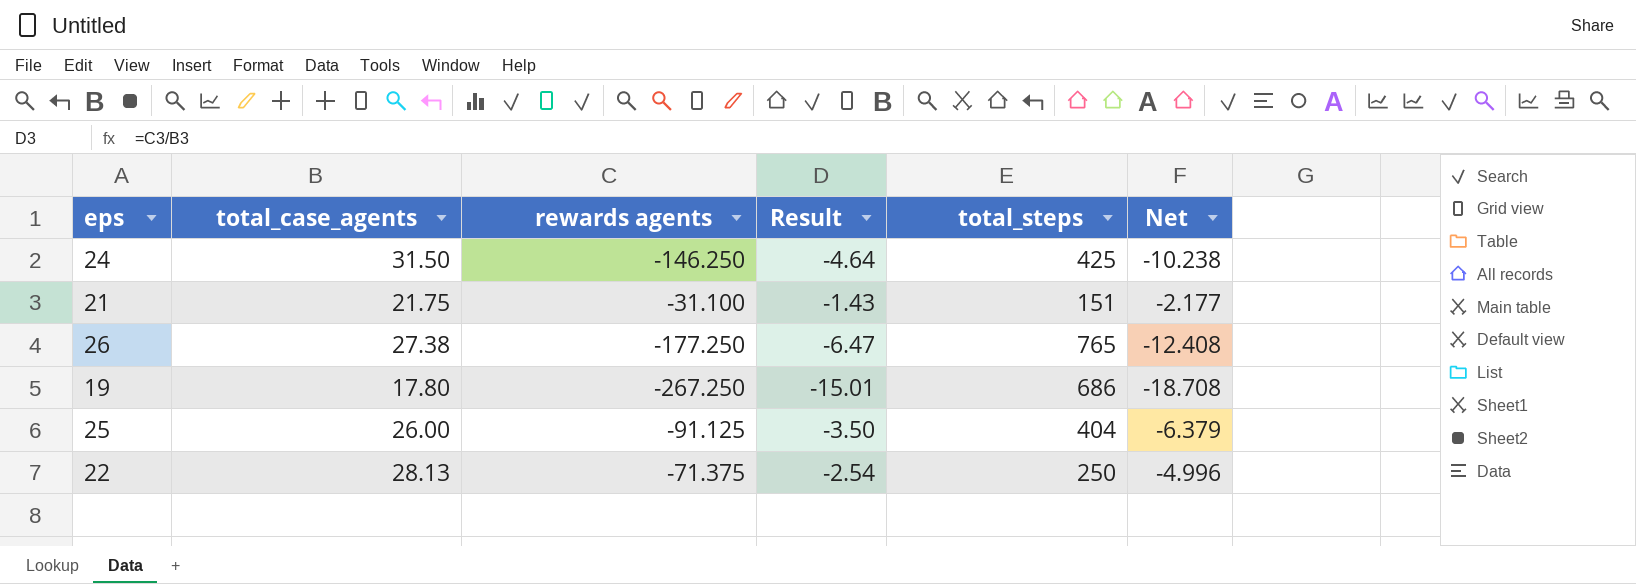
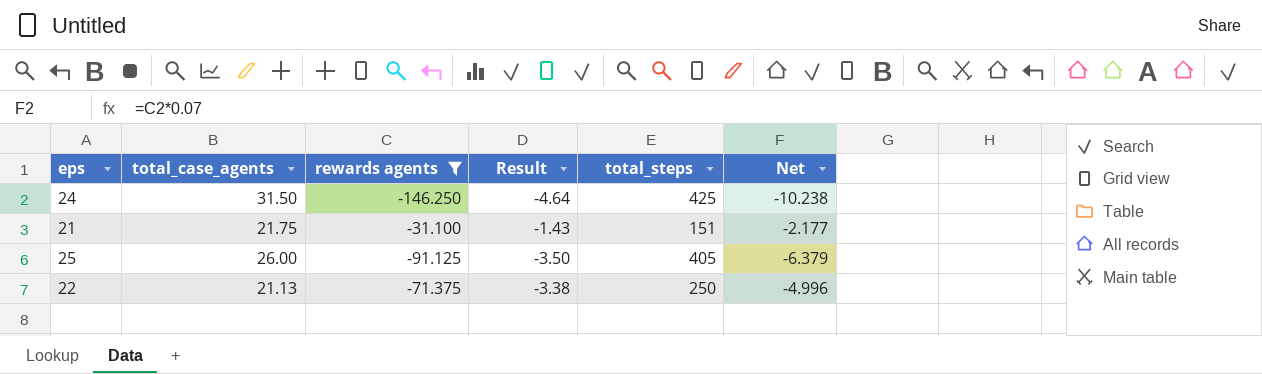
filter: none -> rewards agents >= -146.250
25 | total_steps: 404 -> 405
22 | total_case_agents: 28.13 -> 21.13
22 | Result: -2.54 -> -3.38

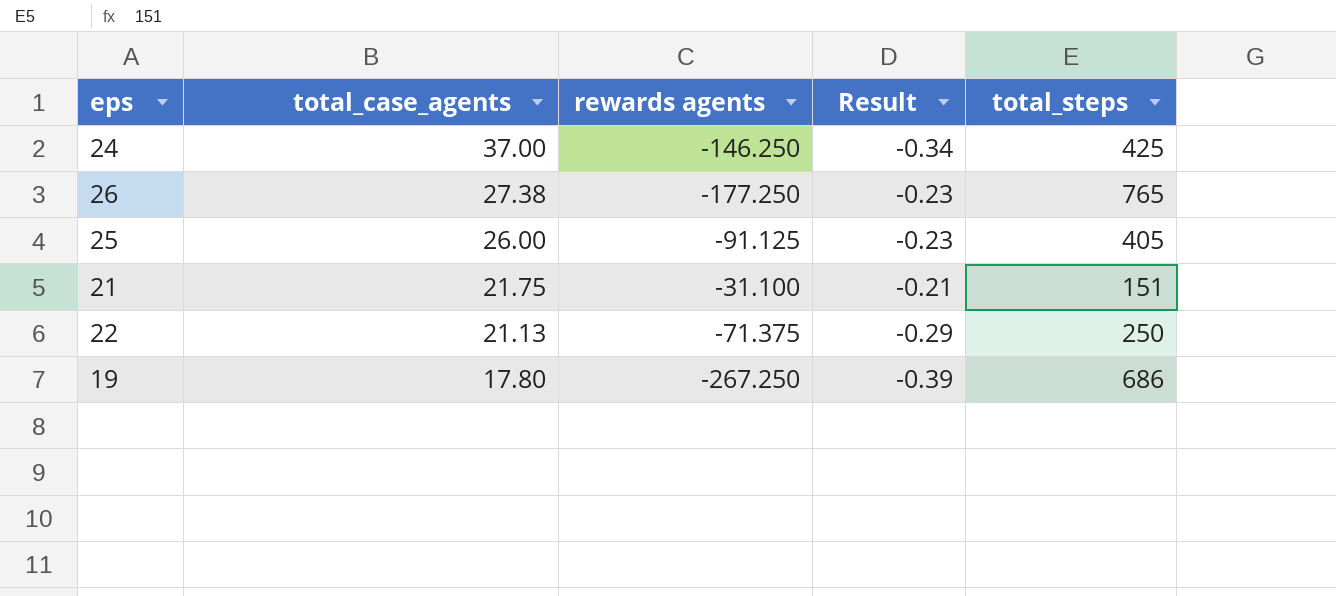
filter: rewards agents >= -146.250 -> none
row order: none -> total_case_agents descending
column Net | formula: [rewards agents] * 0.07 -> none
column Result | formula: [rewards agents] / [total_case_agents] -> [rewards agents] / [total_steps]
24 | total_case_agents: 31.50 -> 37.00

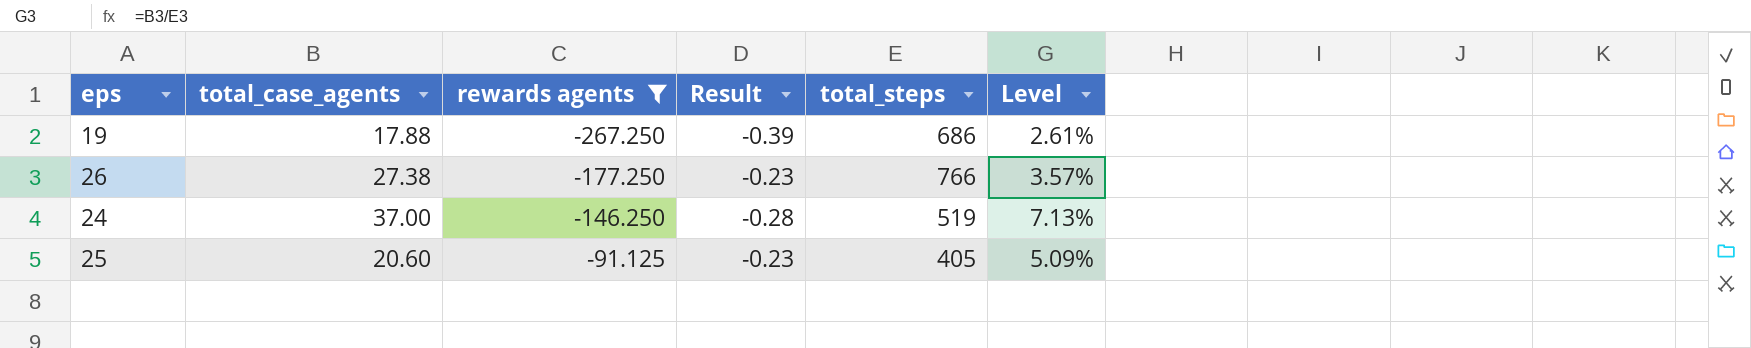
filter: none -> rewards agents <= -91.125
row order: total_case_agents descending -> rewards agents ascending
column Level | formula: none -> [total_case_agents] / [total_steps]
19 | total_case_agents: 17.80 -> 17.88
26 | total_steps: 765 -> 766
24 | Result: -0.34 -> -0.28
24 | total_steps: 425 -> 519
25 | total_case_agents: 26.00 -> 20.60

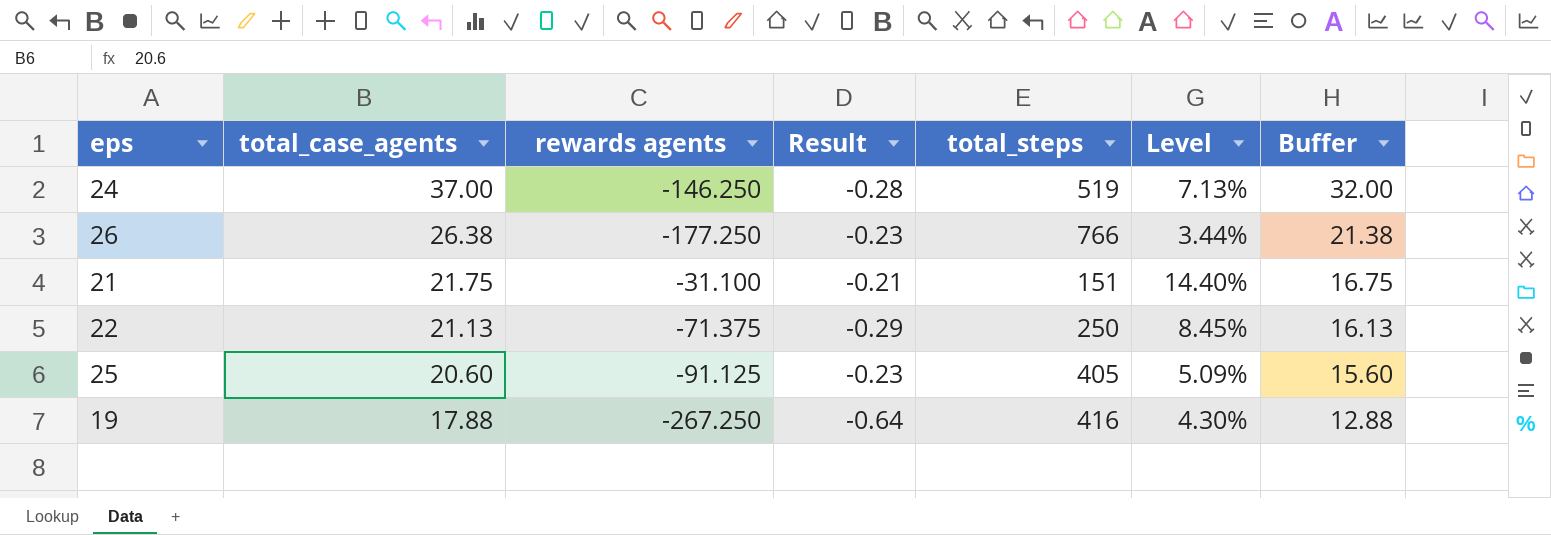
filter: rewards agents <= -91.125 -> none
row order: rewards agents ascending -> total_case_agents descending
column Buffer | formula: none -> [total_case_agents] - 5
26 | total_case_agents: 27.38 -> 26.38
26 | Level: 3.57% -> 3.44%
19 | Result: -0.39 -> -0.64
19 | total_steps: 686 -> 416
19 | Level: 2.61% -> 4.30%

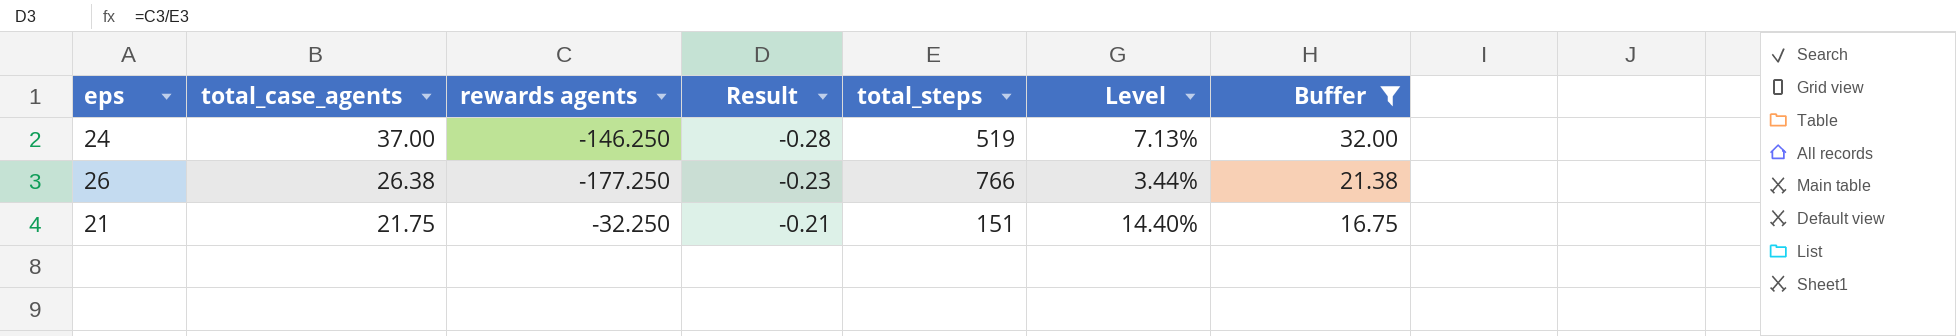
filter: none -> Buffer >= 16.75
21 | rewards agents: -31.100 -> -32.250

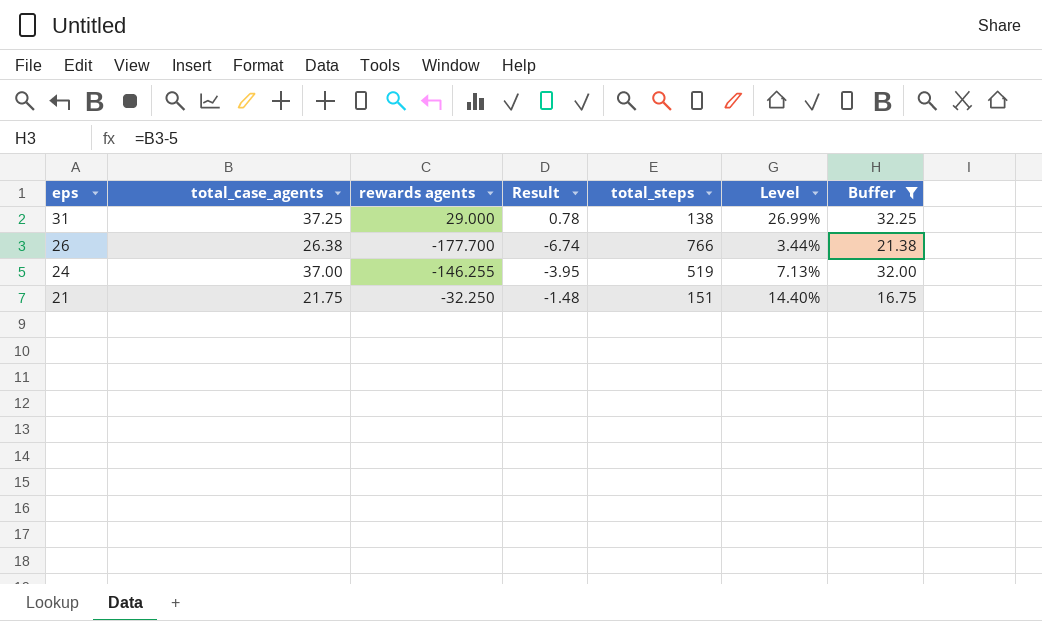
row order: total_case_agents descending -> eps descending
column Result | formula: [rewards agents] / [total_steps] -> [rewards agents] / [total_case_agents]
row 31: none -> 37.25 | 29.000 | 0.78 | 138 | 26.99% | 32.25
26 | rewards agents: -177.250 -> -177.700
24 | rewards agents: -146.250 -> -146.255

